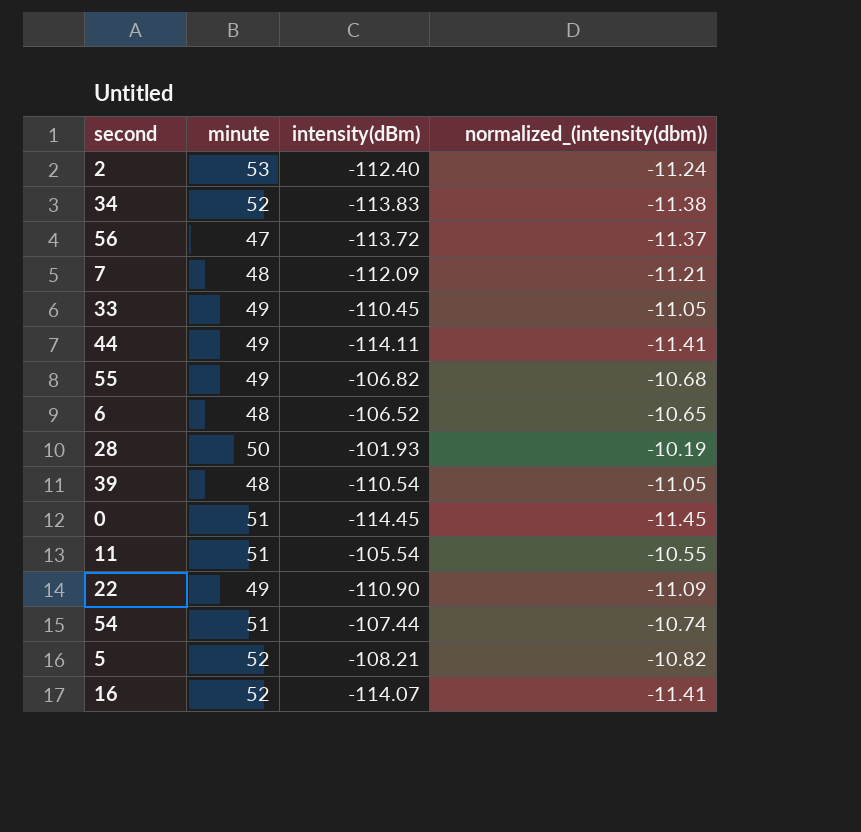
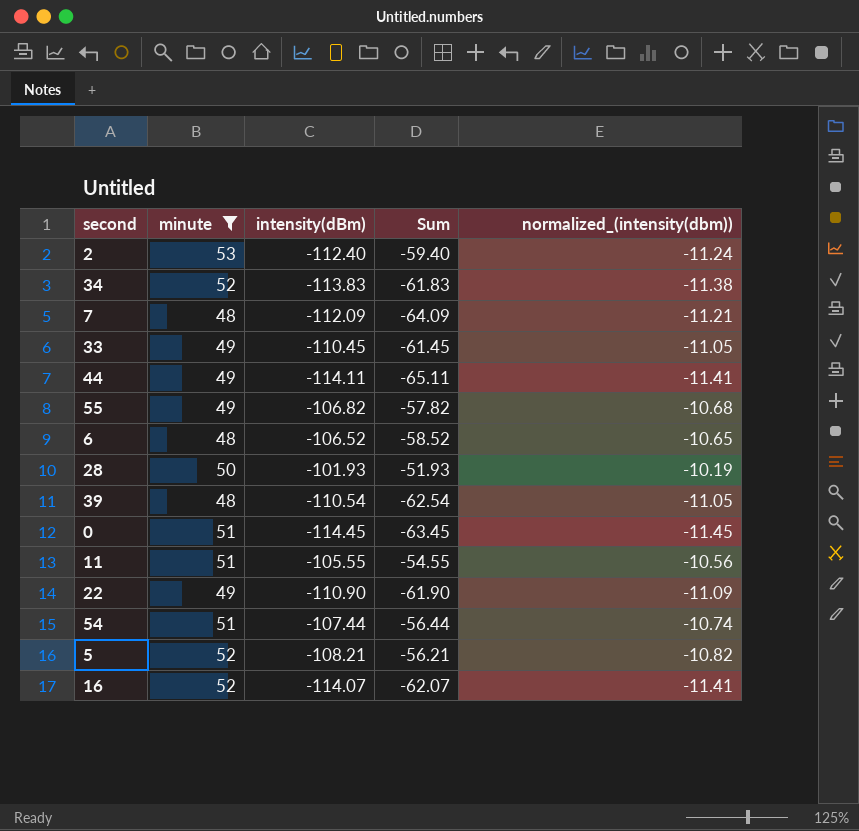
filter: none -> minute != 47
column Sum | formula: none -> [minute] + [intensity(dBm)]
11 | intensity(dBm): -105.54 -> -105.55
11 | normalized_(intensity(dbm)): -10.55 -> -10.56

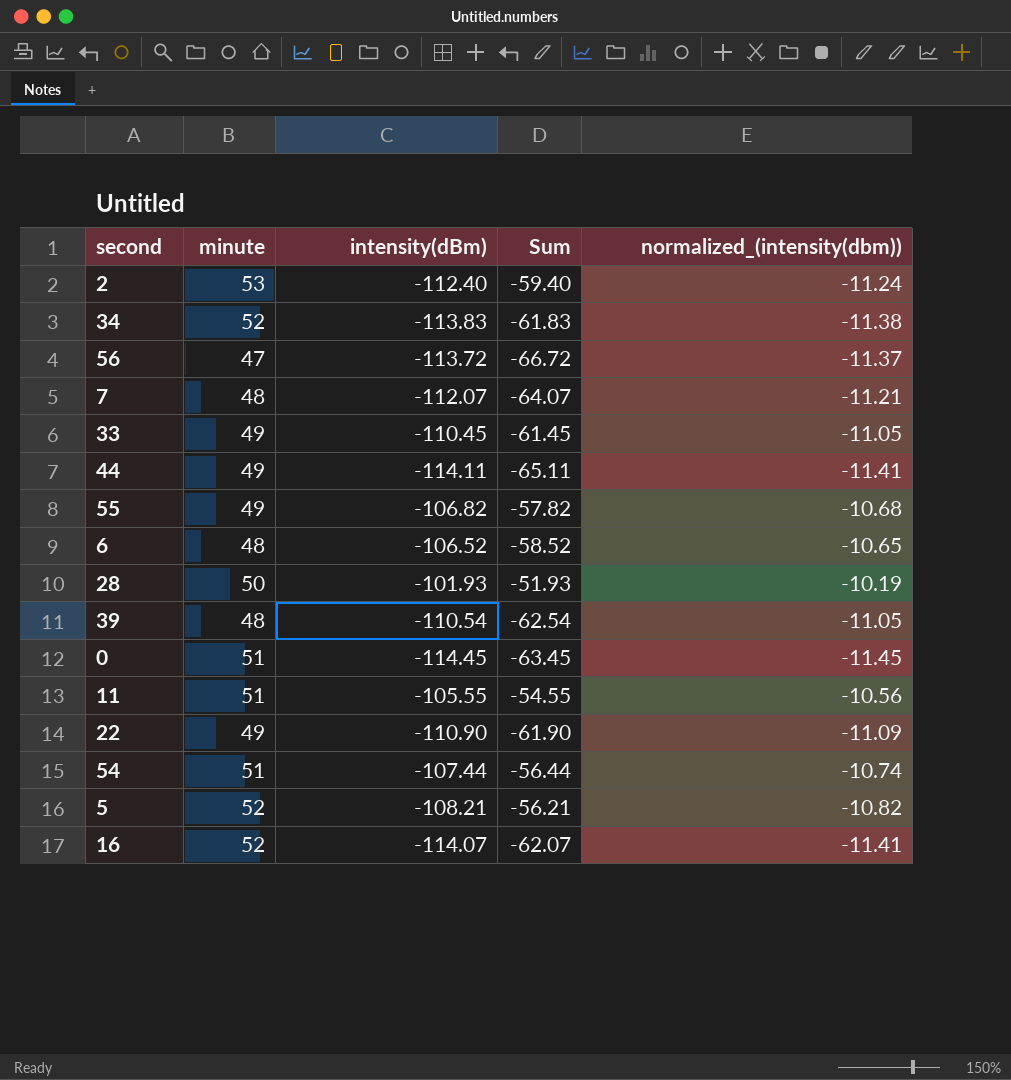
filter: minute != 47 -> none
7 | intensity(dBm): -112.09 -> -112.07
7 | Sum: -64.09 -> -64.07

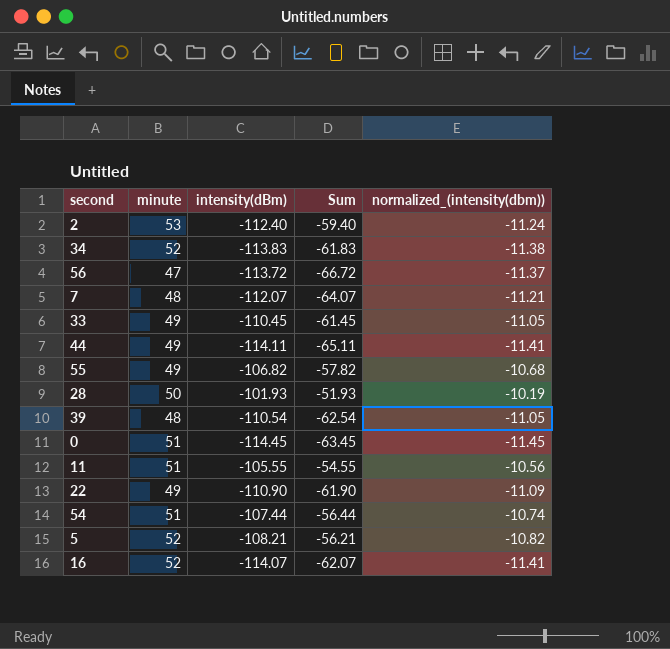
row 6: 48 | -106.52 | -58.52 | -10.65 -> none

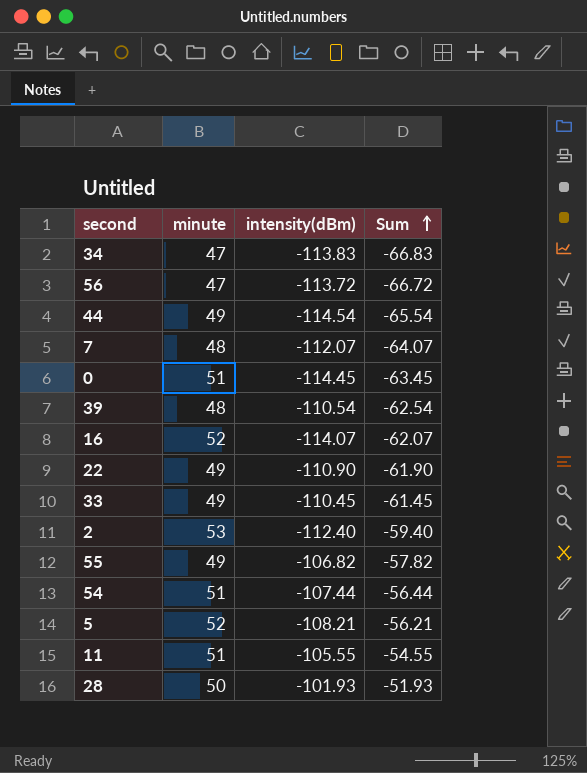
row order: none -> Sum ascending
column normalized_(intensity(dbm)) | formula: [intensity(dBm)] * 0.1 -> none
34 | minute: 52 -> 47
34 | Sum: -61.83 -> -66.83
44 | intensity(dBm): -114.11 -> -114.54
44 | Sum: -65.11 -> -65.54

